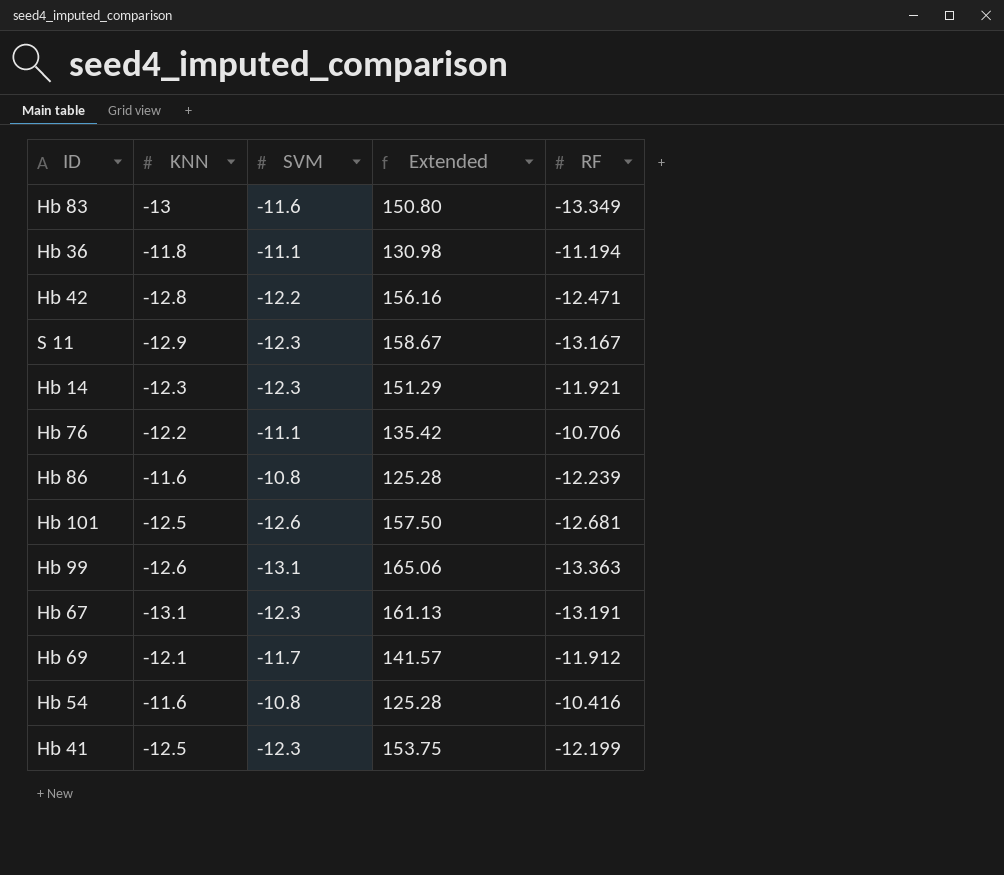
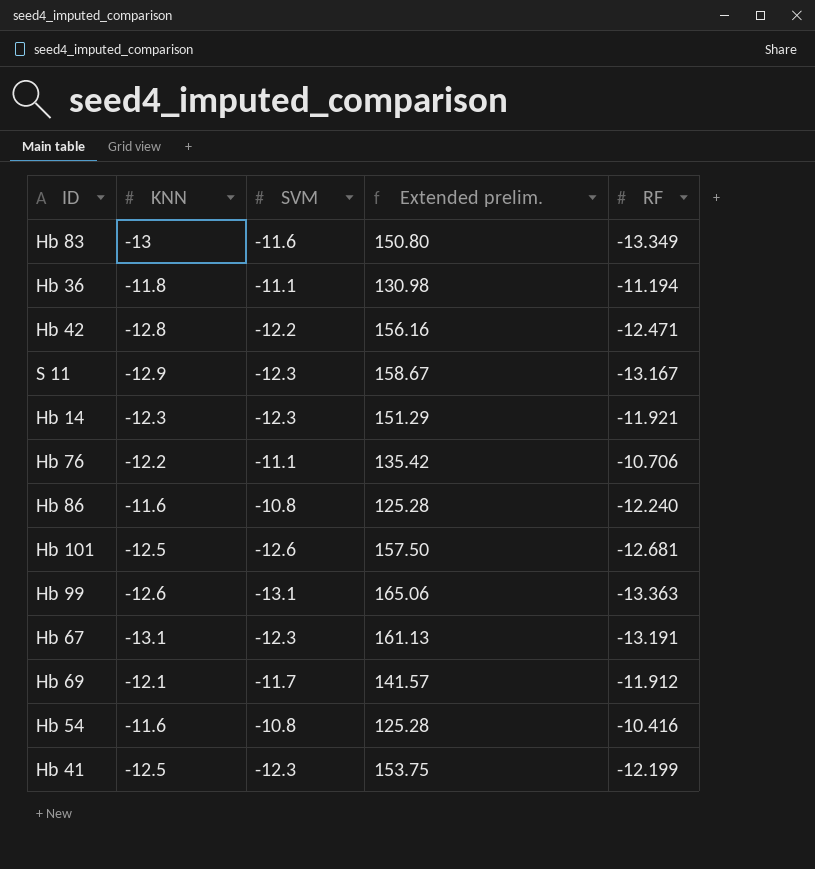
column name: Extended -> Extended prelim.
Hb 86 | RF: -12.239 -> -12.240

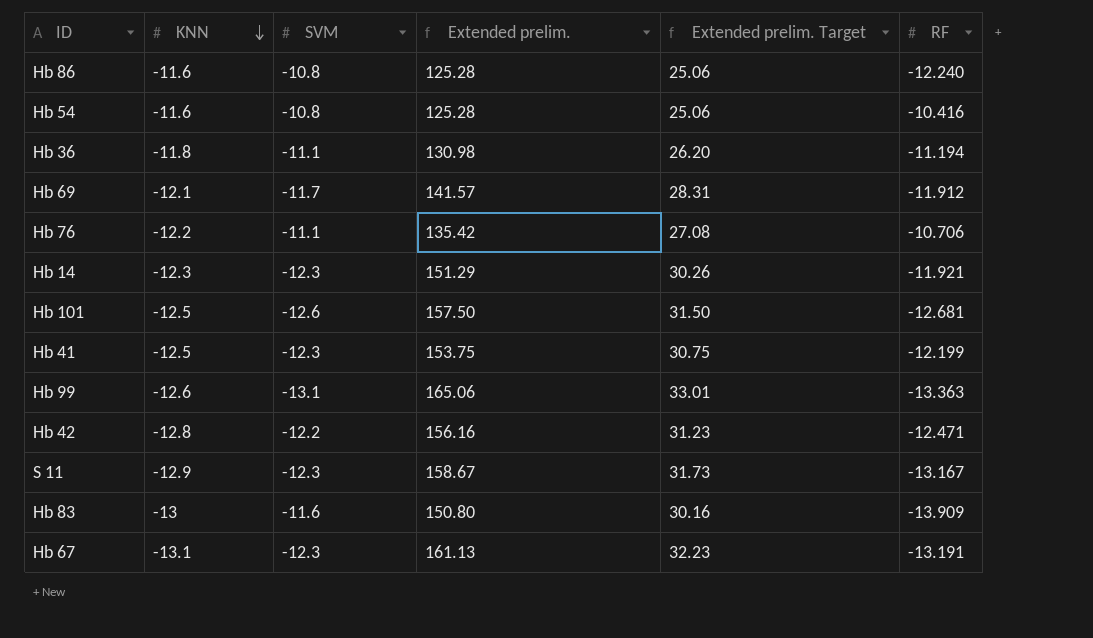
row order: none -> KNN descending
column Extended prelim. Target | formula: none -> [Extended prelim.] * 0.2
Hb 83 | RF: -13.349 -> -13.909

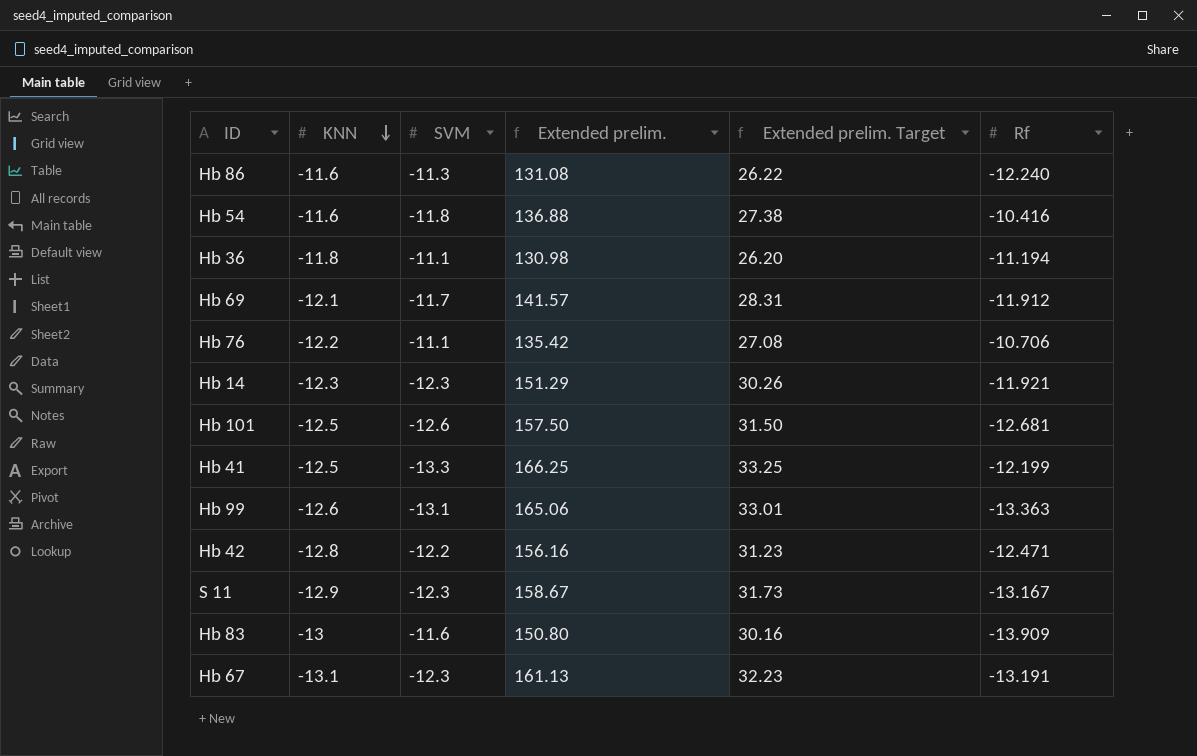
column name: RF -> Rf
Hb 86 | SVM: -10.8 -> -11.3
Hb 86 | Extended prelim.: 125.28 -> 131.08
Hb 86 | Extended prelim. Target: 25.06 -> 26.22
Hb 54 | SVM: -10.8 -> -11.8
Hb 54 | Extended prelim.: 125.28 -> 136.88
Hb 54 | Extended prelim. Target: 25.06 -> 27.38
Hb 41 | SVM: -12.3 -> -13.3
Hb 41 | Extended prelim.: 153.75 -> 166.25
Hb 41 | Extended prelim. Target: 30.75 -> 33.25

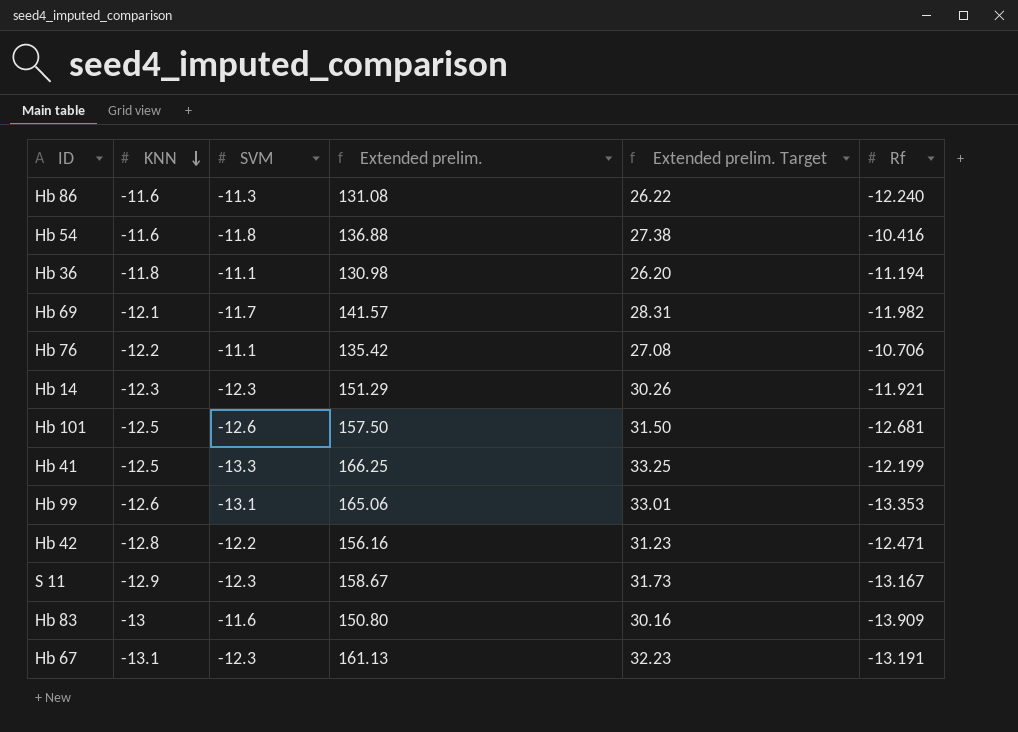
Hb 69 | Rf: -11.912 -> -11.982
Hb 99 | Rf: -13.363 -> -13.353

